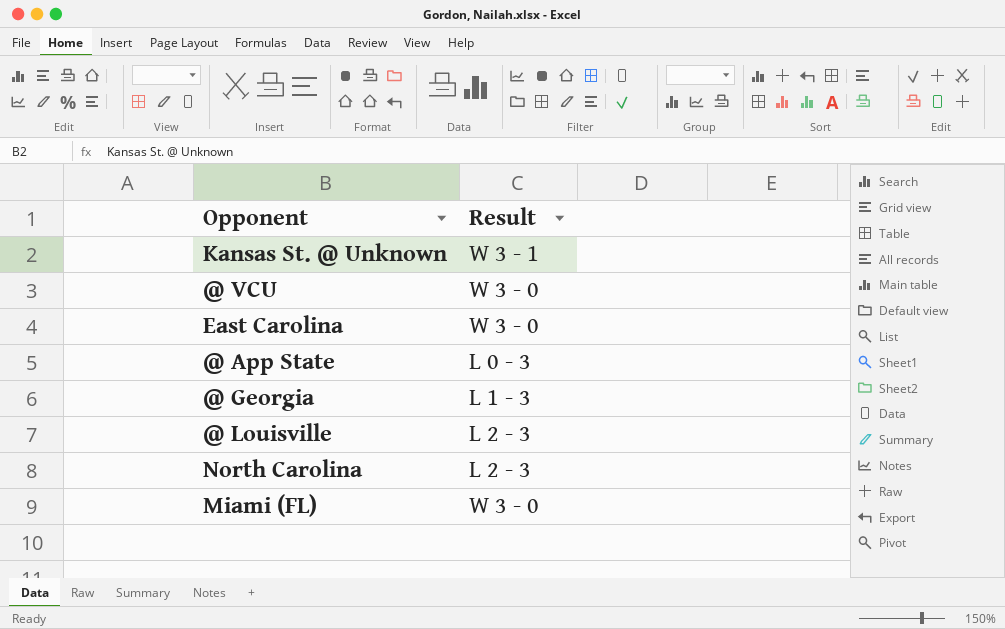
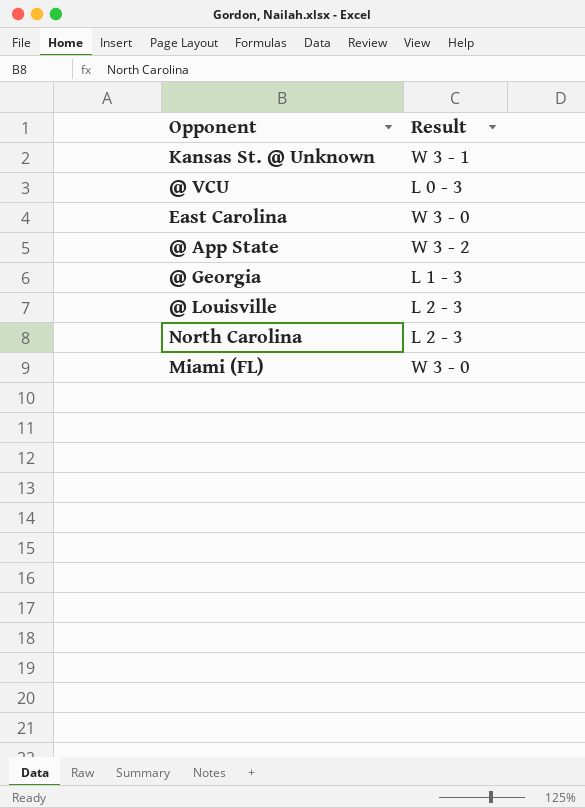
@ VCU | Result: W 3 - 0 -> L 0 - 3
@ App State | Result: L 0 - 3 -> W 3 - 2

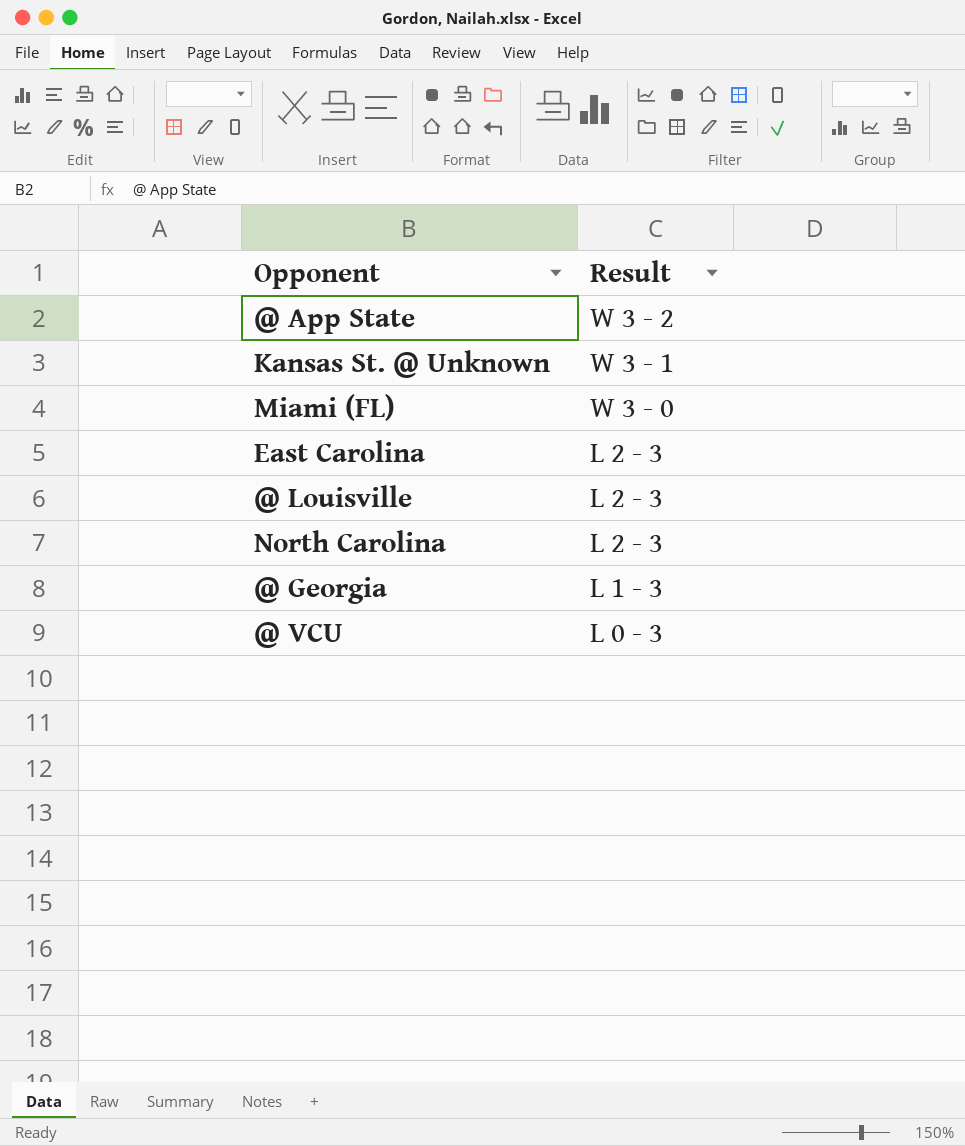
row order: none -> Result descending
East Carolina | Result: W 3 - 0 -> L 2 - 3

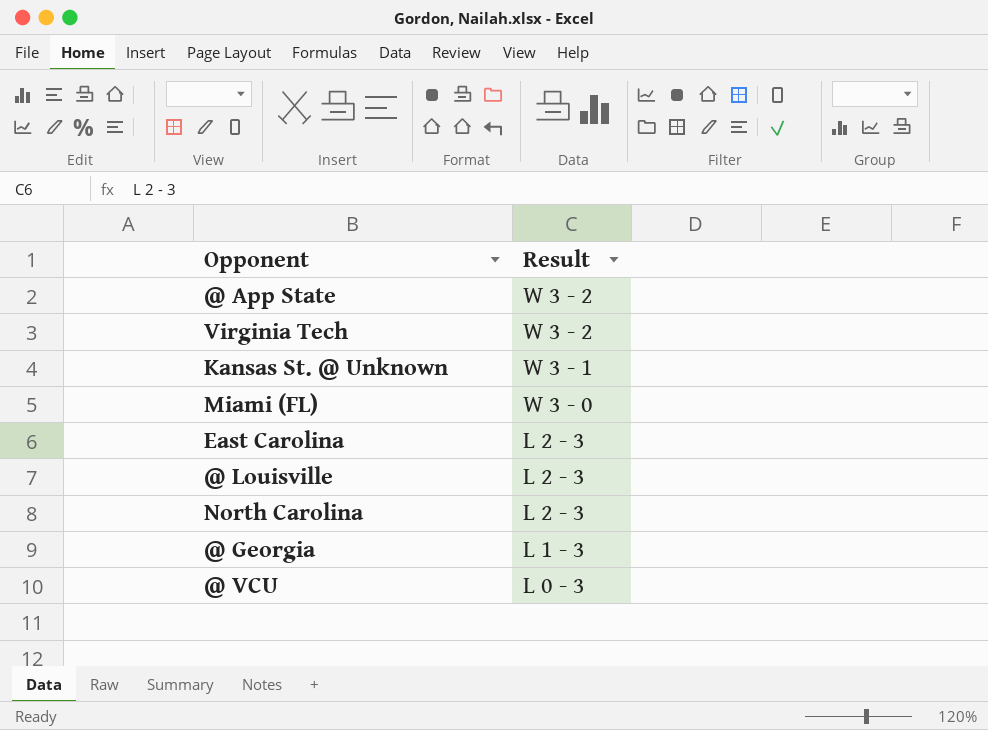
row Virginia Tech: none -> W 3 - 2

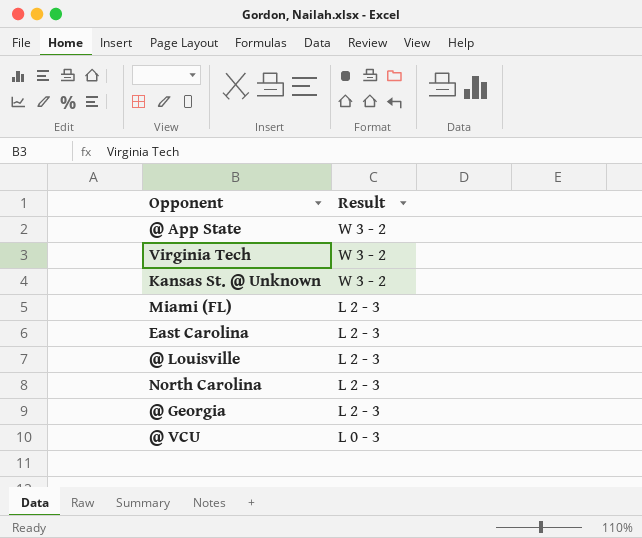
Kansas St. @ Unknown | Result: W 3 - 1 -> W 3 - 2
Miami (FL) | Result: W 3 - 0 -> L 2 - 3
@ Georgia | Result: L 1 - 3 -> L 2 - 3

